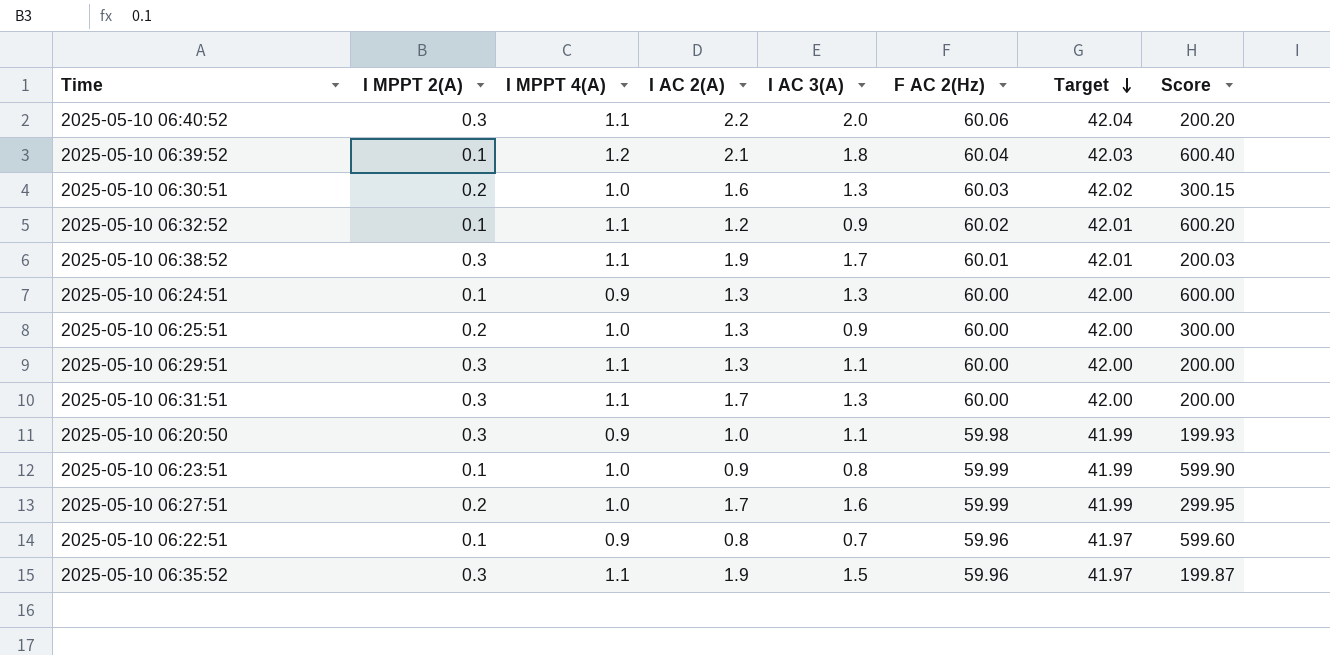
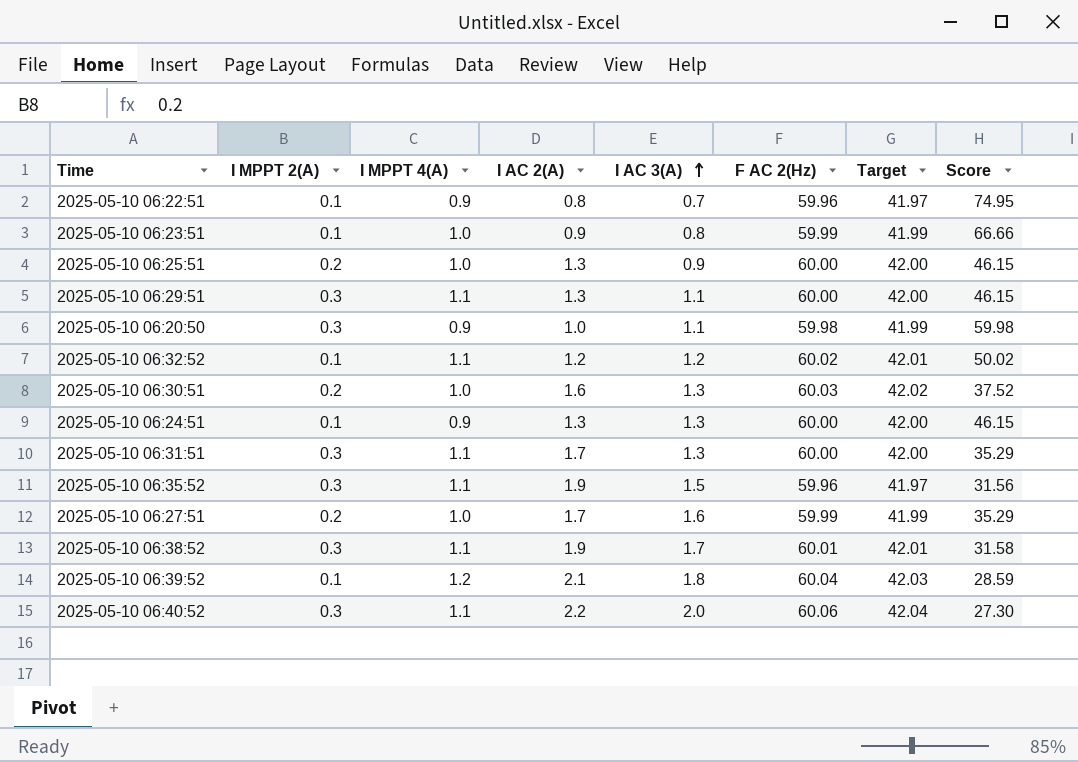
row order: Target descending -> I AC 3(A) ascending
column Score | formula: [F AC 2(Hz)] / [I MPPT 2(A)] -> [F AC 2(Hz)] / [I AC 2(A)]
2025-05-10 06:32:52 | I AC 3(A): 0.9 -> 1.2

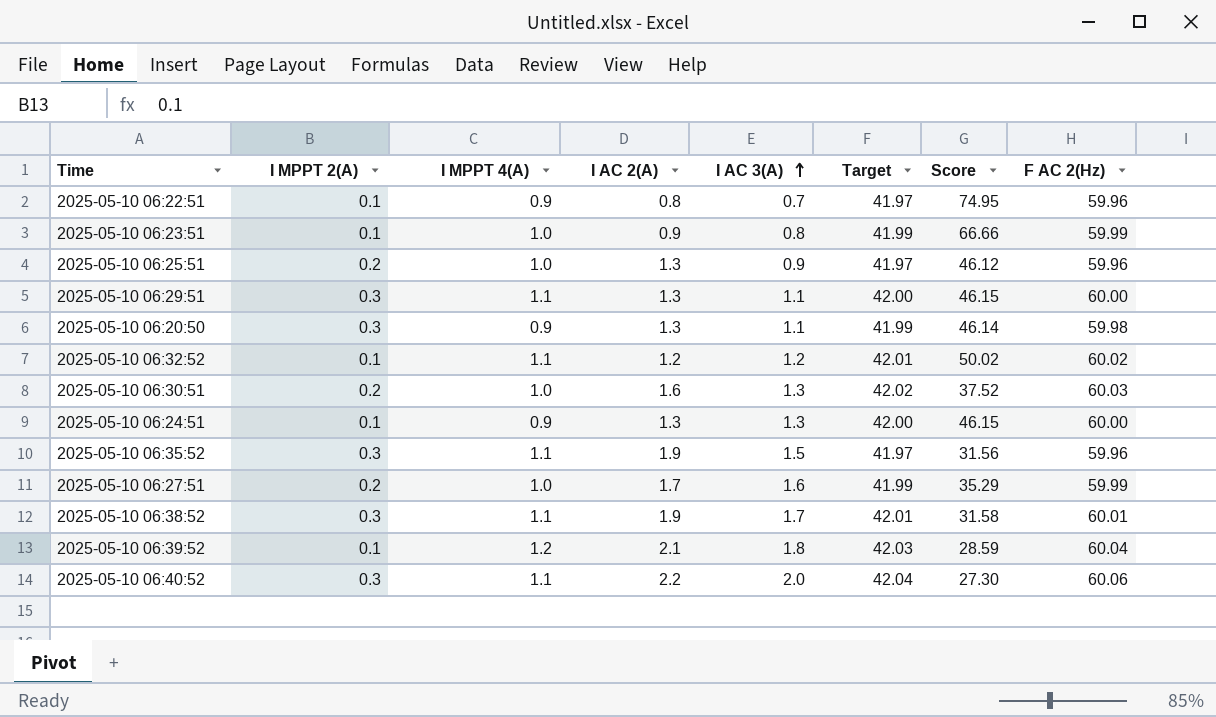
column F AC 2(Hz) | position: 6 -> 8
row 2025-05-10 06:31:51: 0.3 | 1.1 | 1.7 | 1.3 | 60.00 | 42.00 | 35.29 -> none
2025-05-10 06:25:51 | Target: 42.00 -> 41.97
2025-05-10 06:25:51 | Score: 46.15 -> 46.12
2025-05-10 06:25:51 | F AC 2(Hz): 60.00 -> 59.96
2025-05-10 06:20:50 | I AC 2(A): 1.0 -> 1.3
2025-05-10 06:20:50 | Score: 59.98 -> 46.14

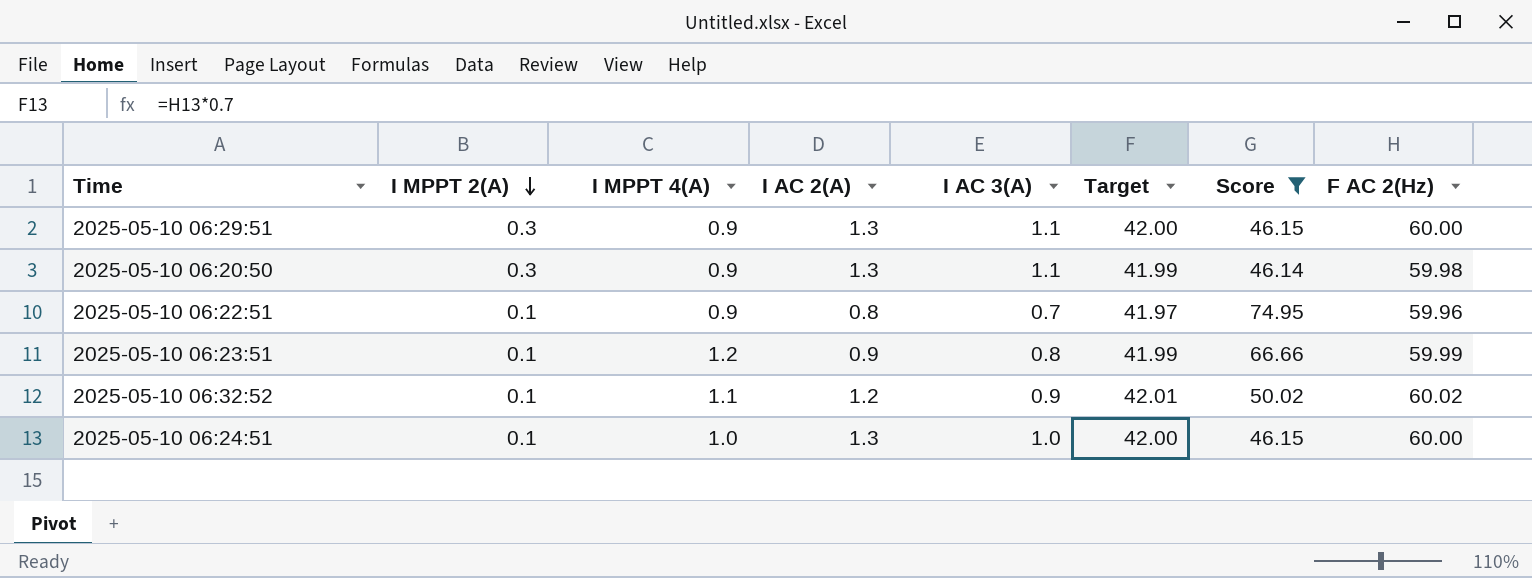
filter: none -> Score >= 46.14
row order: I AC 3(A) ascending -> I MPPT 2(A) descending
2025-05-10 06:29:51 | I MPPT 4(A): 1.1 -> 0.9
2025-05-10 06:23:51 | I MPPT 4(A): 1.0 -> 1.2
2025-05-10 06:32:52 | I AC 3(A): 1.2 -> 0.9
2025-05-10 06:24:51 | I MPPT 4(A): 0.9 -> 1.0
2025-05-10 06:24:51 | I AC 3(A): 1.3 -> 1.0

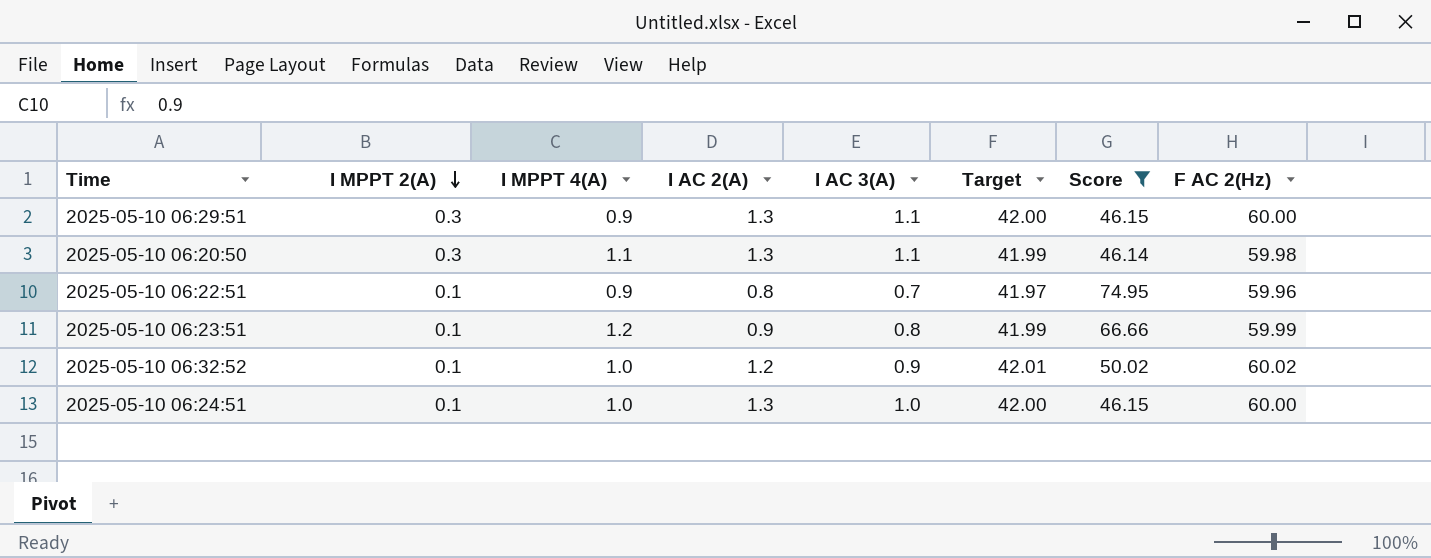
2025-05-10 06:20:50 | I MPPT 4(A): 0.9 -> 1.1
2025-05-10 06:32:52 | I MPPT 4(A): 1.1 -> 1.0

